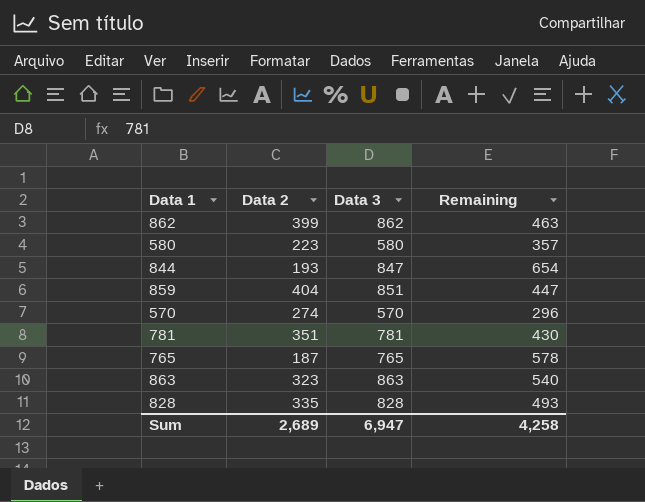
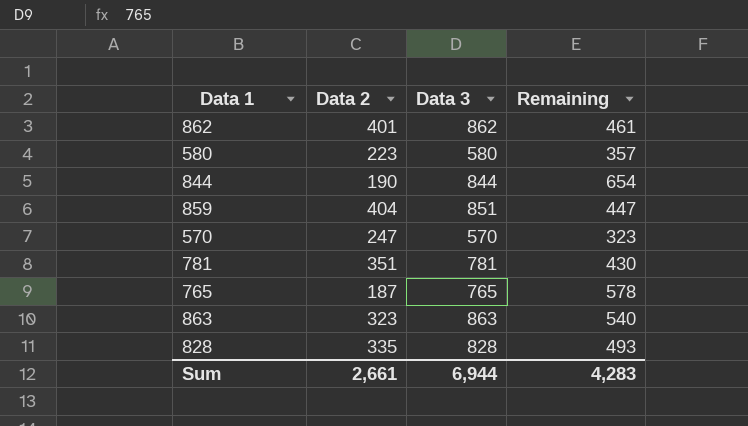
862 | Data 2: 399 -> 401
862 | Remaining: 463 -> 461
844 | Data 2: 193 -> 190
844 | Data 3: 847 -> 844
570 | Data 2: 274 -> 247
570 | Remaining: 296 -> 323
Sum | Data 2: 2,689 -> 2,661
Sum | Data 3: 6,947 -> 6,944
Sum | Remaining: 4,258 -> 4,283

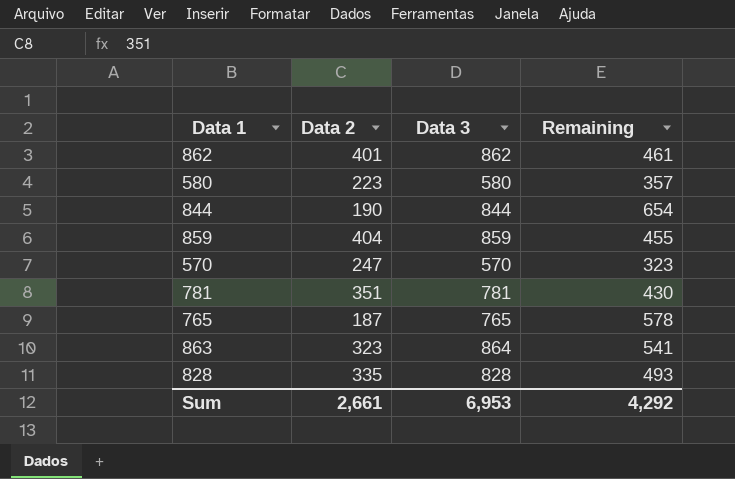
859 | Data 3: 851 -> 859
859 | Remaining: 447 -> 455
863 | Data 3: 863 -> 864
863 | Remaining: 540 -> 541
Sum | Data 3: 6,944 -> 6,953
Sum | Remaining: 4,283 -> 4,292

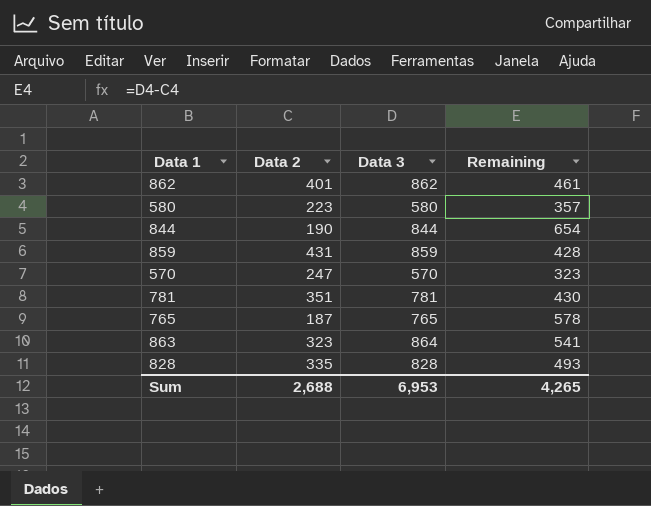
859 | Data 2: 404 -> 431
859 | Remaining: 455 -> 428
Sum | Data 2: 2,661 -> 2,688
Sum | Remaining: 4,292 -> 4,265

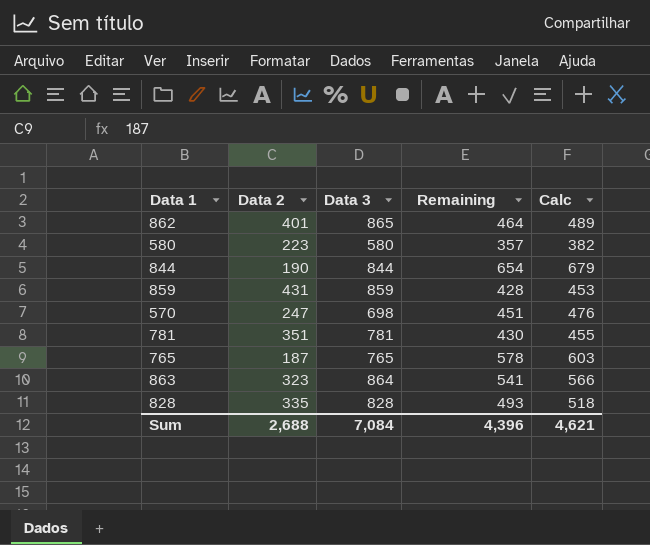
column Calc | formula: none -> [Remaining] + 25
862 | Data 3: 862 -> 865
862 | Remaining: 461 -> 464
570 | Data 3: 570 -> 698
570 | Remaining: 323 -> 451
Sum | Data 3: 6,953 -> 7,084
Sum | Remaining: 4,265 -> 4,396

